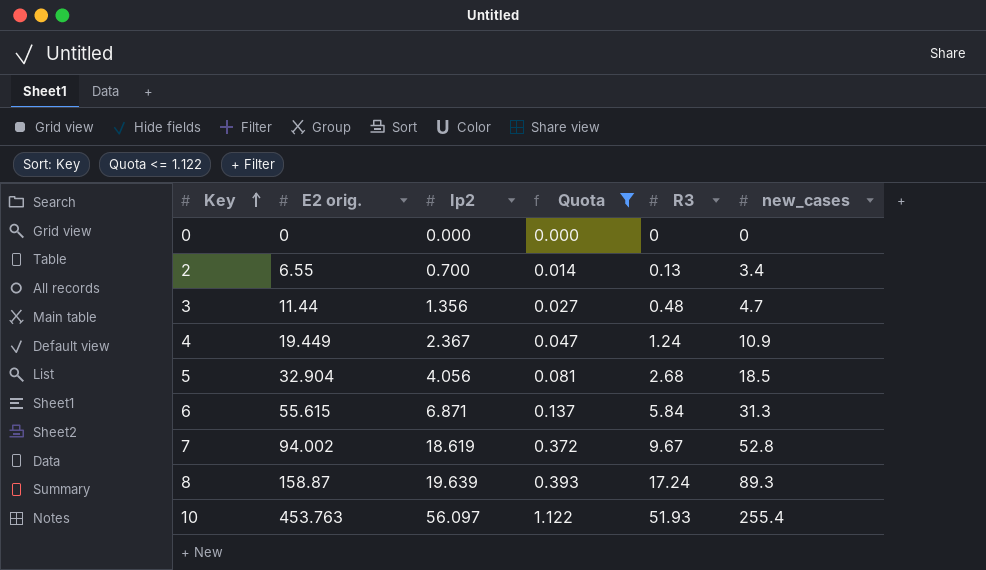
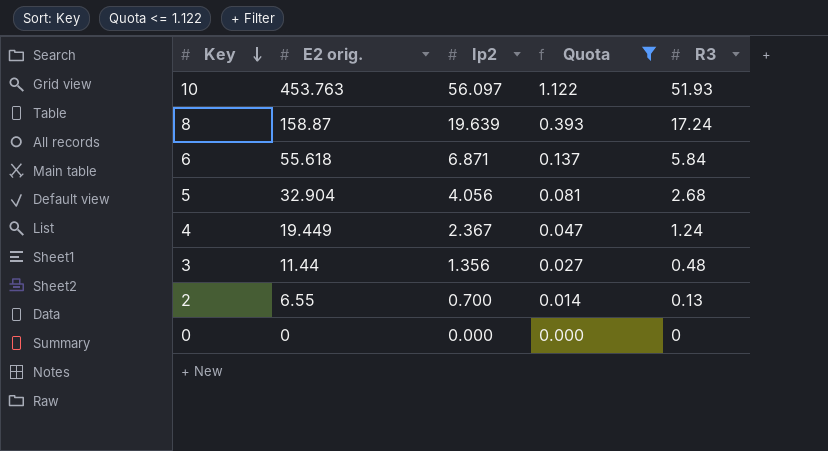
row order: Key ascending -> Key descending
column new_cases | position: 6 -> none
row 7: 94.002 | 18.619 | 0.372 | 9.67 | 52.8 -> none
6 | E2 orig.: 55.615 -> 55.618

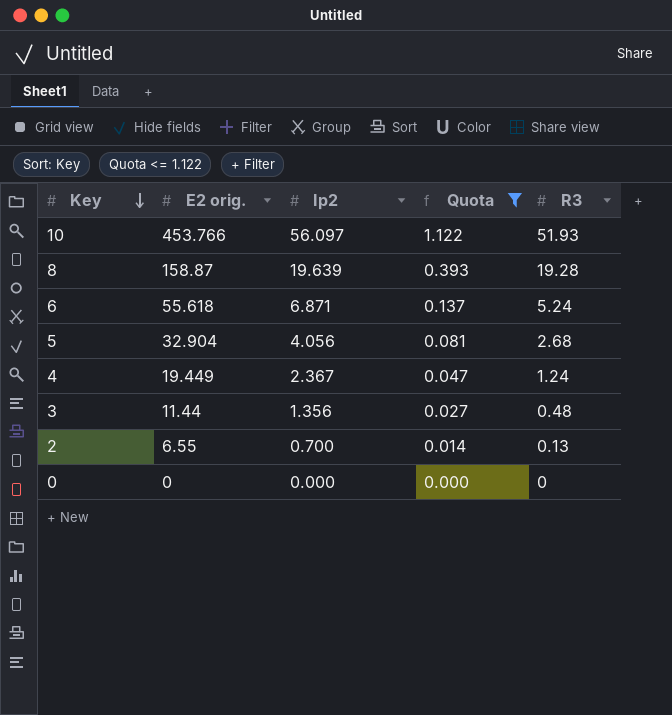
10 | E2 orig.: 453.763 -> 453.766
8 | R3: 17.24 -> 19.28
6 | R3: 5.84 -> 5.24

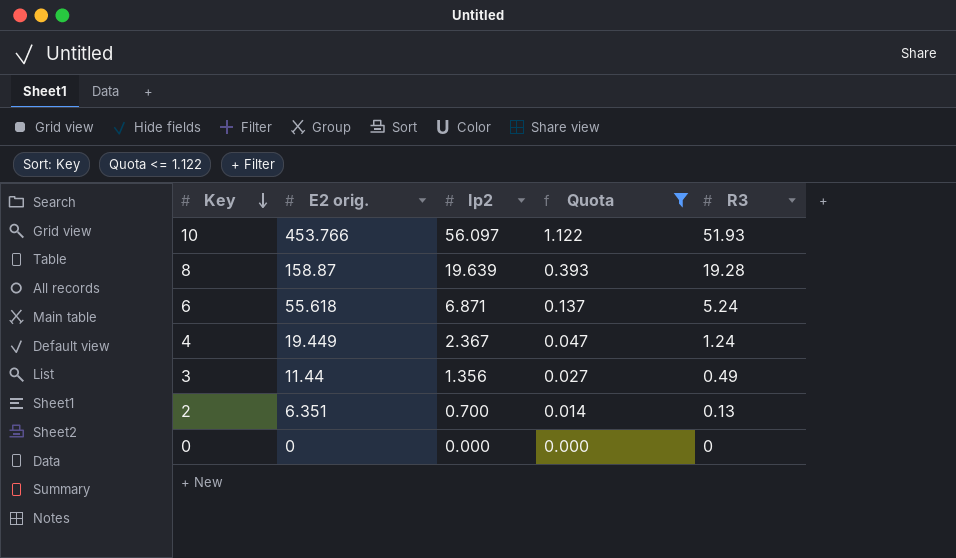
row 5: 32.904 | 4.056 | 0.081 | 2.68 -> none
3 | R3: 0.48 -> 0.49
2 | E2 orig.: 6.55 -> 6.351

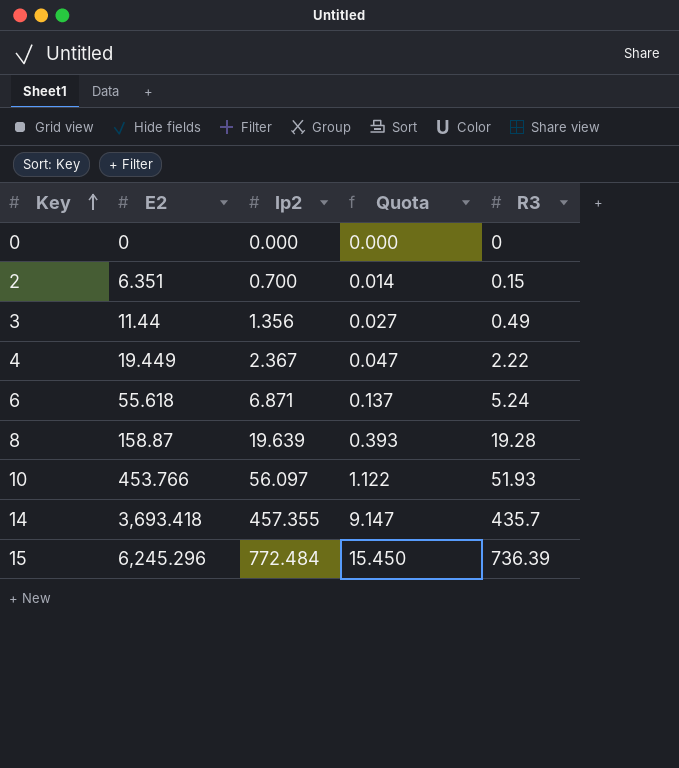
filter: Quota <= 1.122 -> none
row order: Key descending -> Key ascending
column name: E2 orig. -> E2
2 | R3: 0.13 -> 0.15
4 | R3: 1.24 -> 2.22

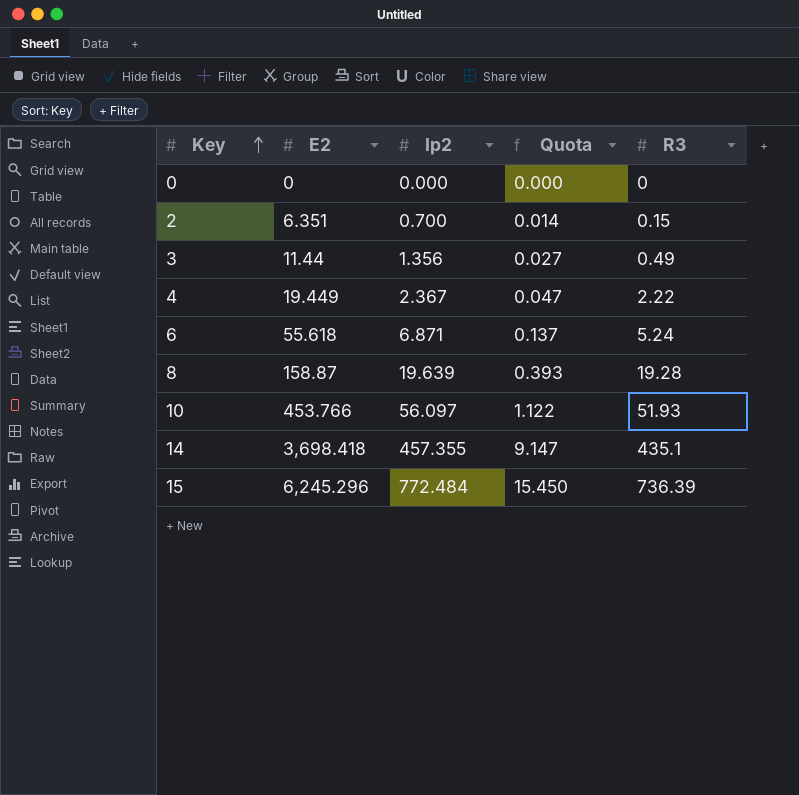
14 | E2: 3,693.418 -> 3,698.418
14 | R3: 435.7 -> 435.1

